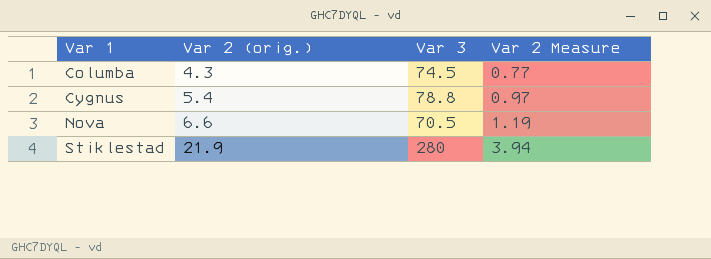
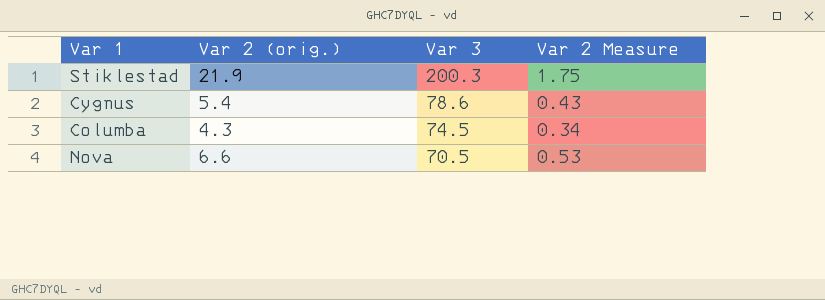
row order: Var 1 ascending -> Var 3 descending
column Var 2 Measure | formula: [Var 2 (orig.)] * 0.18 -> [Var 2 (orig.)] * 0.08
Stiklestad | Var 3: 280 -> 200.3
Cygnus | Var 3: 78.8 -> 78.6

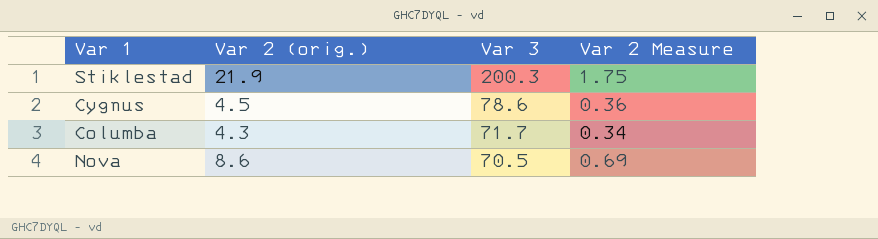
Cygnus | Var 2 (orig.): 5.4 -> 4.5
Cygnus | Var 2 Measure: 0.43 -> 0.36
Columba | Var 3: 74.5 -> 71.7
Nova | Var 2 (orig.): 6.6 -> 8.6
Nova | Var 2 Measure: 0.53 -> 0.69

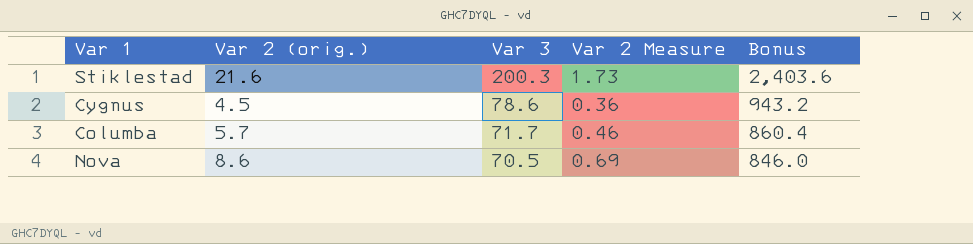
column Bonus | formula: none -> [Var 3] * 12
Stiklestad | Var 2 (orig.): 21.9 -> 21.6
Stiklestad | Var 2 Measure: 1.75 -> 1.73
Columba | Var 2 (orig.): 4.3 -> 5.7
Columba | Var 2 Measure: 0.34 -> 0.46

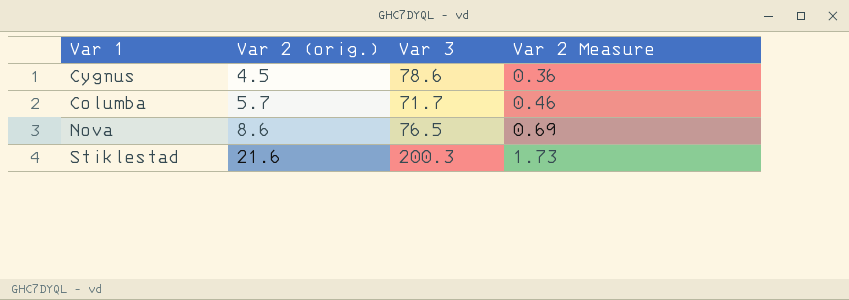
row order: Var 3 descending -> Var 2 (orig.) ascending
column Bonus | formula: [Var 3] * 12 -> none
Nova | Var 3: 70.5 -> 76.5

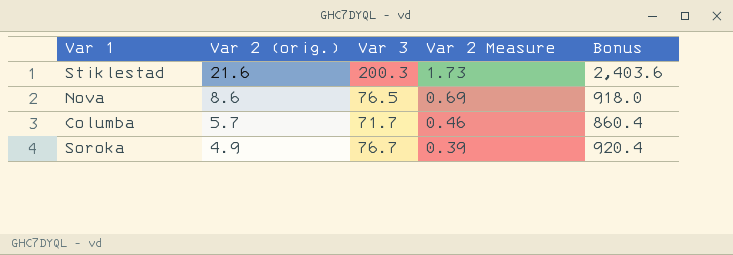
row order: Var 2 (orig.) ascending -> Var 2 (orig.) descending
column Bonus | formula: none -> [Var 3] * 12
row Cygnus: 4.5 | 78.6 | 0.36 -> none
row Soroka: none -> 4.9 | 76.7 | 0.39 | 920.4

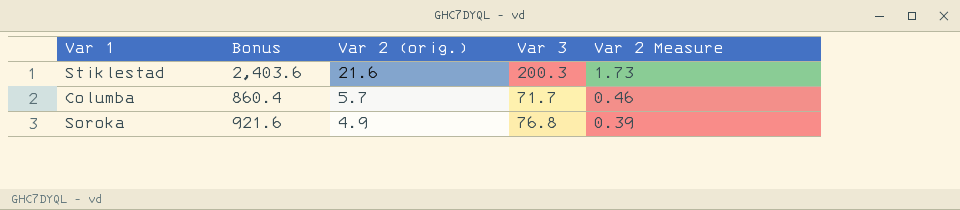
column Bonus | position: 5 -> 2
row Nova: 8.6 | 76.5 | 0.69 | 918.0 -> none
Soroka | Bonus: 920.4 -> 921.6
Soroka | Var 3: 76.7 -> 76.8

